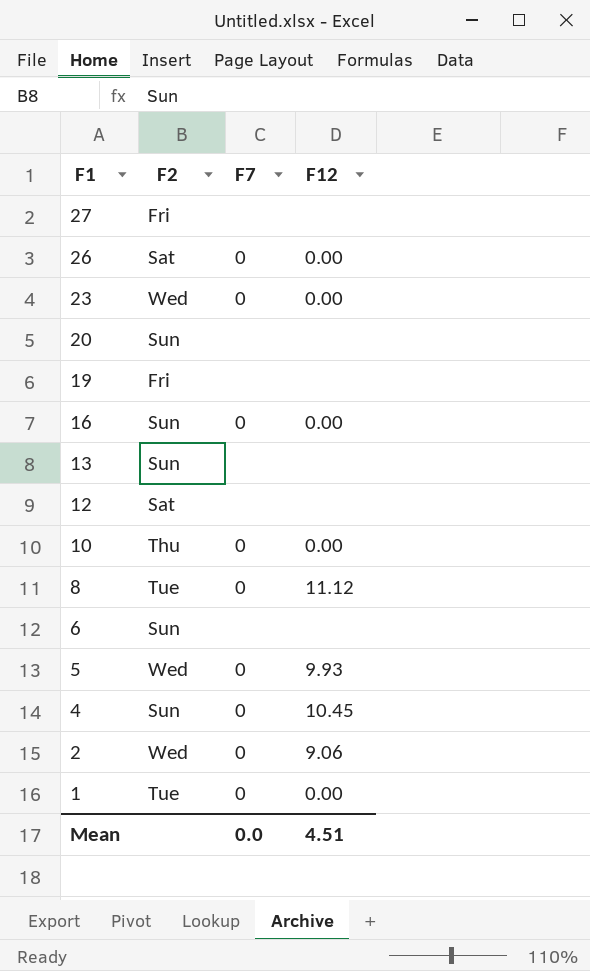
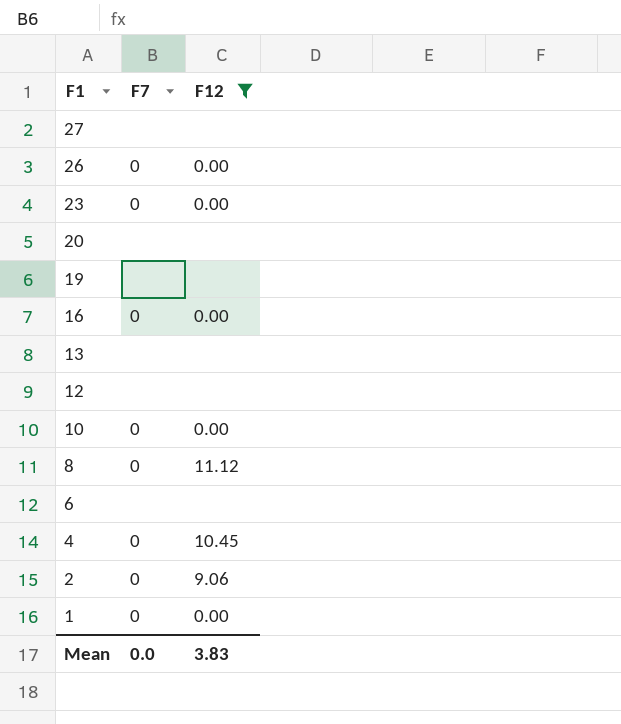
filter: none -> F12 != 9.93
column F2 | position: 2 -> none
Mean | F12: 4.51 -> 3.83

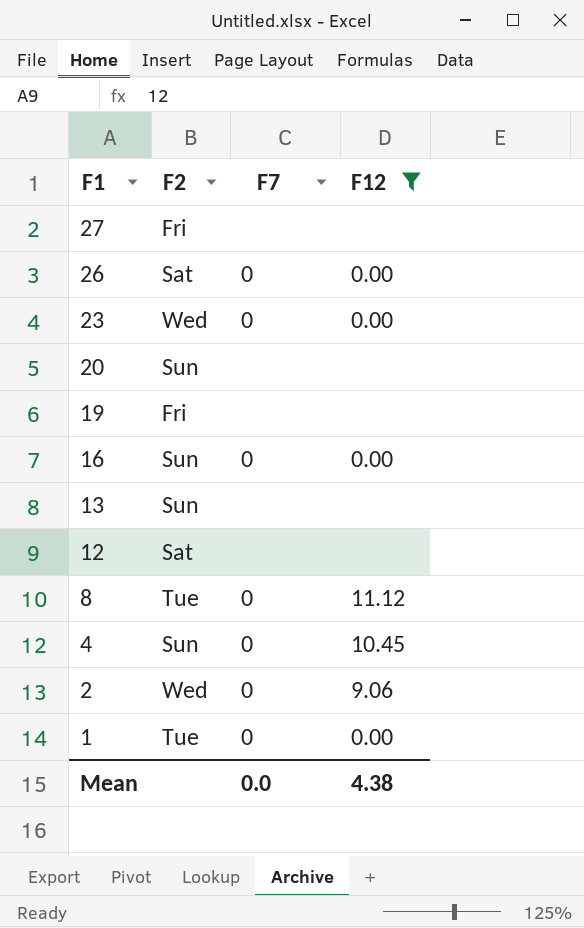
column F2 | position: none -> 2
row 10: 0 | 0.00 -> none
row 6: none | none -> none
Mean | F12: 3.83 -> 4.38

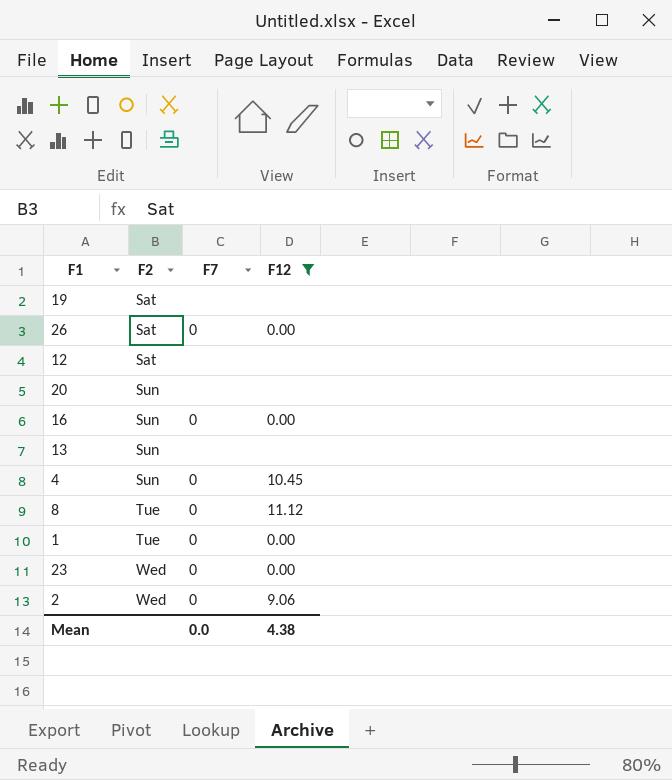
row order: F1 descending -> F2 ascending
row 27: Fri | none | none -> none
19 | F2: Fri -> Sat

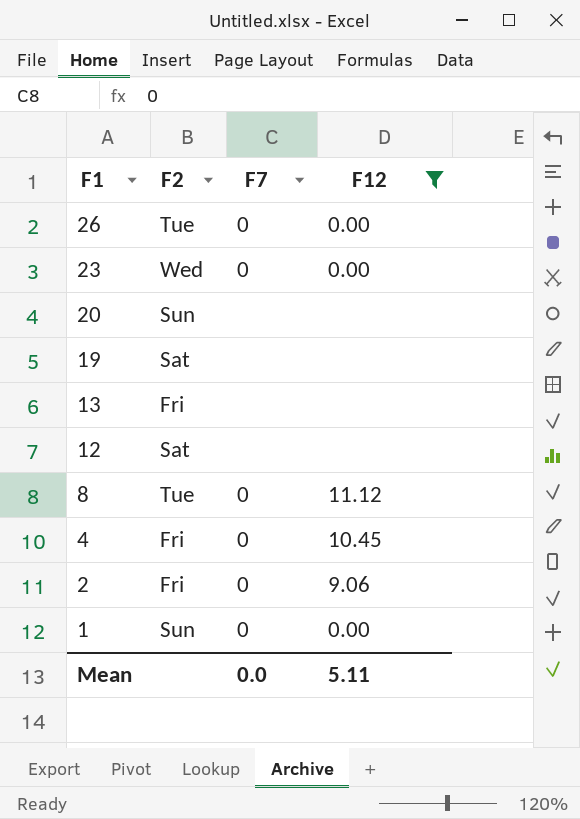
row order: F2 ascending -> F1 descending
row 16: Sun | 0 | 0.00 -> none
26 | F2: Sat -> Tue
13 | F2: Sun -> Fri
4 | F2: Sun -> Fri
2 | F2: Wed -> Fri
1 | F2: Tue -> Sun
Mean | F12: 4.38 -> 5.11

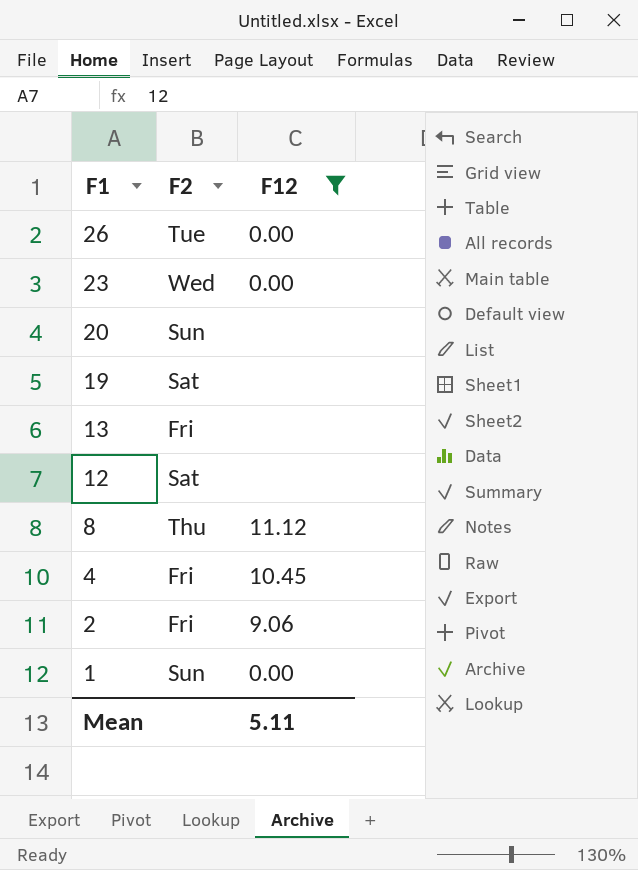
column F7 | position: 3 -> none
8 | F2: Tue -> Thu

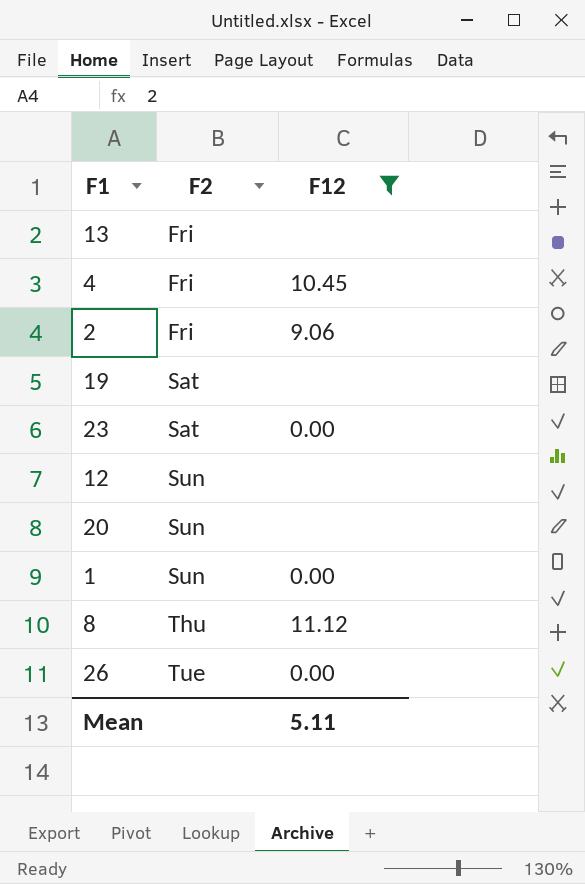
row order: F1 descending -> F2 ascending
23 | F2: Wed -> Sat
12 | F2: Sat -> Sun

